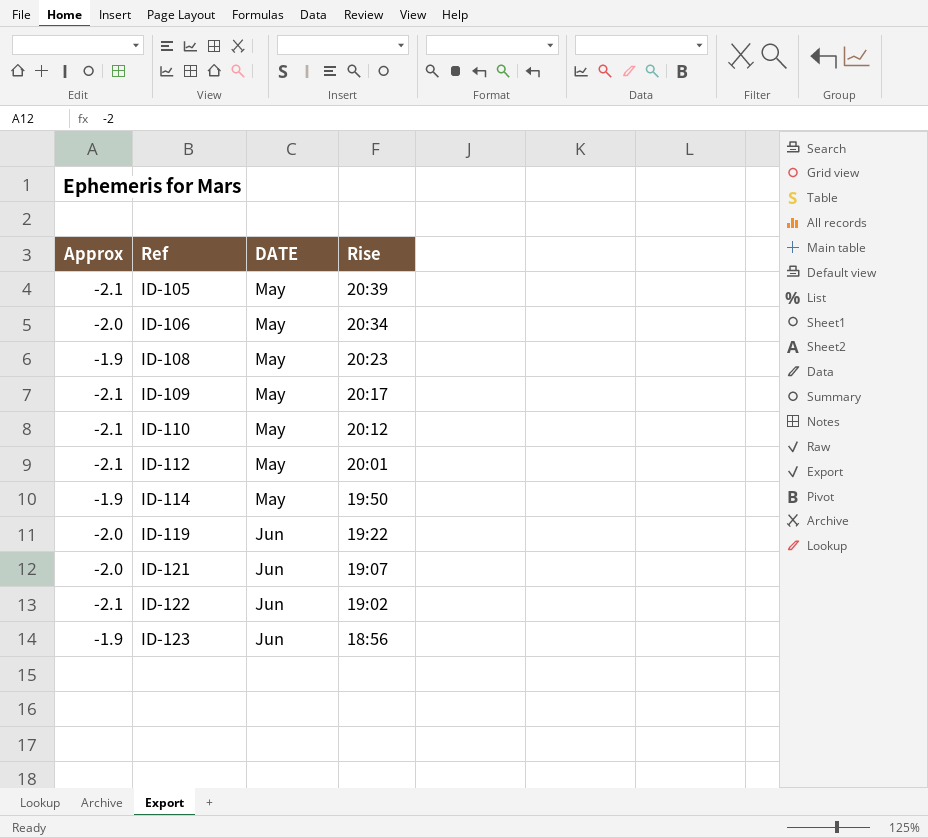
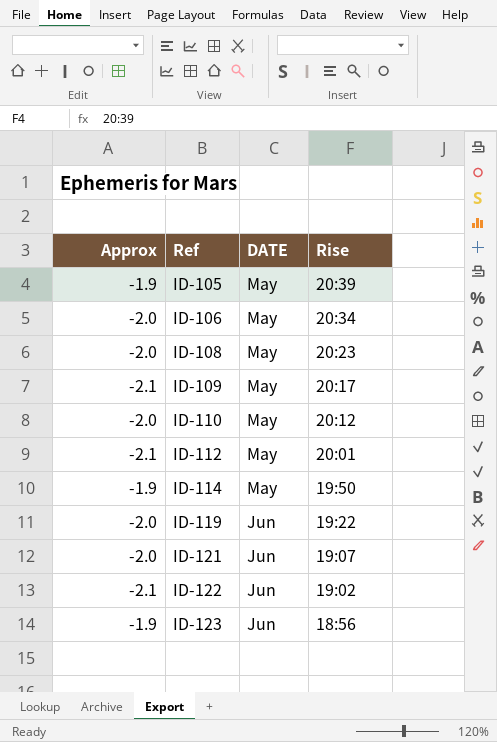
ID-105 | Approx: -2.1 -> -1.9
ID-108 | Approx: -1.9 -> -2.0
ID-110 | Approx: -2.1 -> -2.0

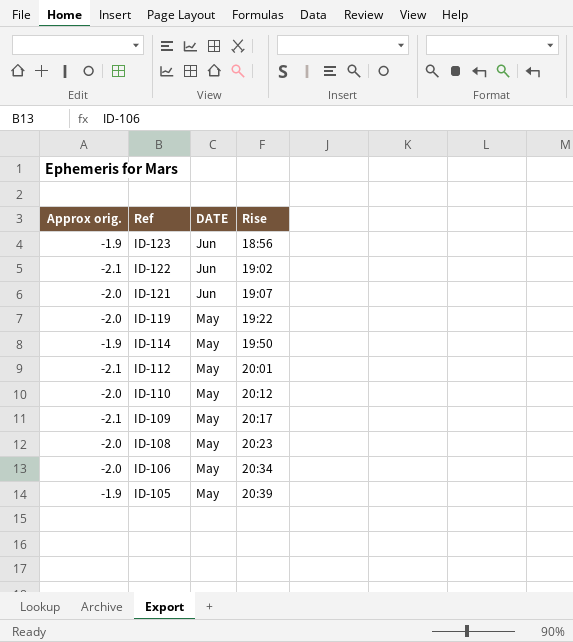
row order: Ref ascending -> Ref descending
column name: Approx -> Approx orig.
ID-119 | DATE: Jun -> May

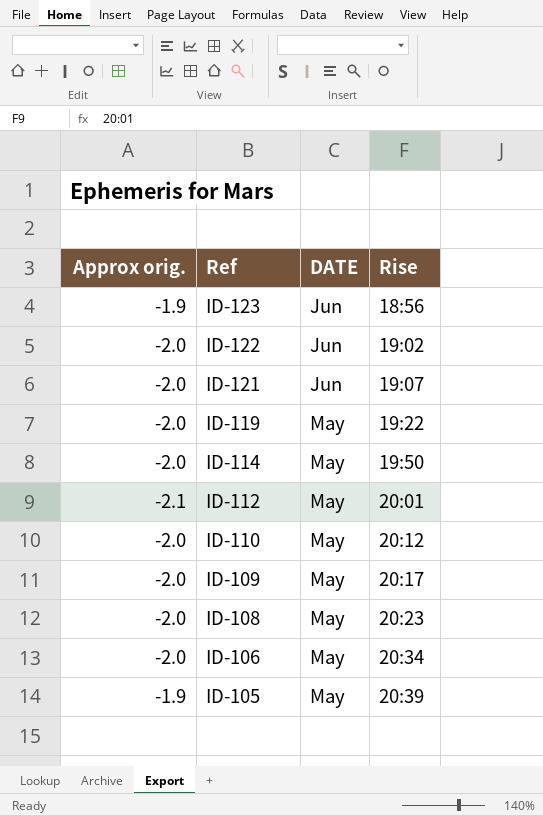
ID-122 | Approx orig.: -2.1 -> -2.0
ID-114 | Approx orig.: -1.9 -> -2.0
ID-109 | Approx orig.: -2.1 -> -2.0

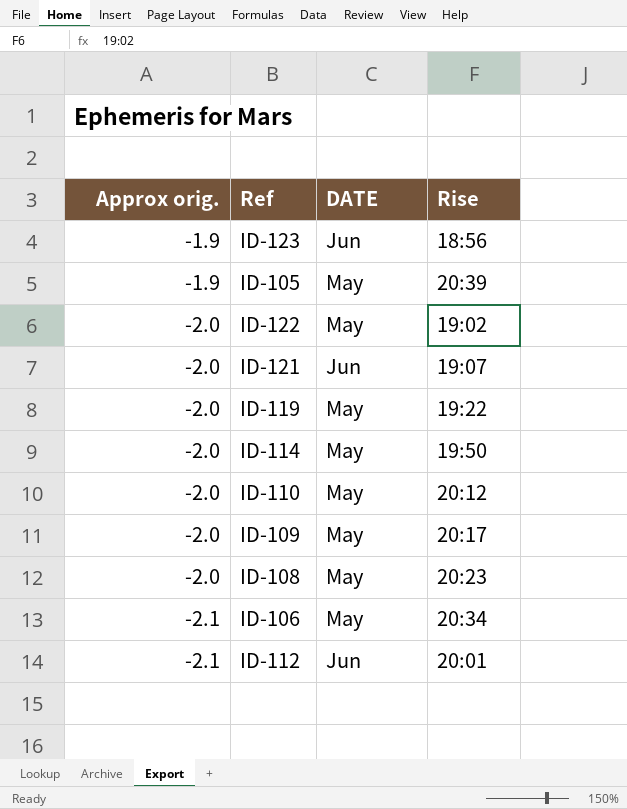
row order: Ref descending -> Approx orig. descending
ID-122 | DATE: Jun -> May
ID-106 | Approx orig.: -2.0 -> -2.1
ID-112 | DATE: May -> Jun

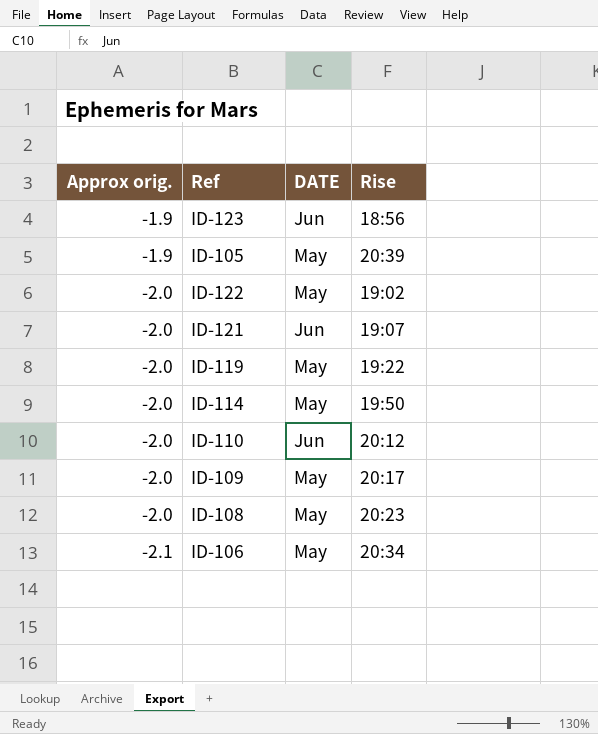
row ID-112: -2.1 | Jun | 20:01 -> none
ID-110 | DATE: May -> Jun

